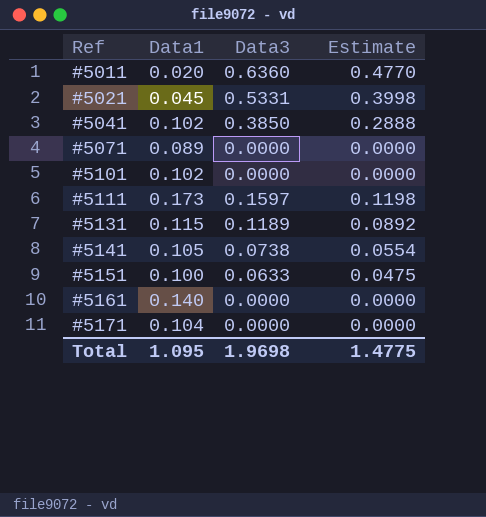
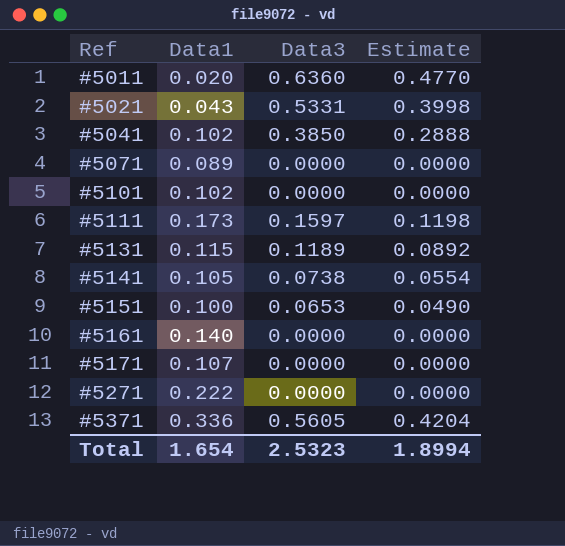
#5021 | Data1: 0.045 -> 0.043
#5151 | Data3: 0.0633 -> 0.0653
#5151 | Estimate: 0.0475 -> 0.0490
#5171 | Data1: 0.104 -> 0.107
row #5271: none -> 0.222 | 0.0000 | 0.0000
row #5371: none -> 0.336 | 0.5605 | 0.4204
Total | Data1: 1.095 -> 1.654
Total | Data3: 1.9698 -> 2.5323
Total | Estimate: 1.4775 -> 1.8994

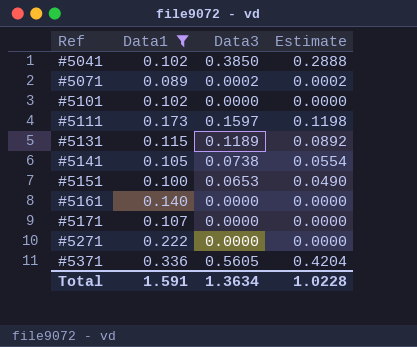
filter: none -> Data1 >= 0.089
#5071 | Data3: 0.0000 -> 0.0002
#5071 | Estimate: 0.0000 -> 0.0002
Total | Data1: 1.654 -> 1.591
Total | Data3: 2.5323 -> 1.3634
Total | Estimate: 1.8994 -> 1.0228

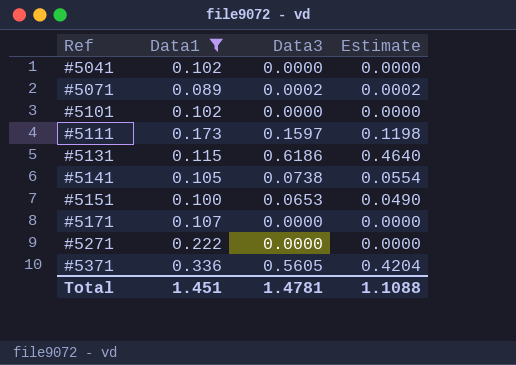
row #5161: 0.140 | 0.0000 | 0.0000 -> none
#5041 | Data3: 0.3850 -> 0.0000
#5041 | Estimate: 0.2888 -> 0.0000
#5131 | Data3: 0.1189 -> 0.6186
#5131 | Estimate: 0.0892 -> 0.4640
Total | Data1: 1.591 -> 1.451
Total | Data3: 1.3634 -> 1.4781
Total | Estimate: 1.0228 -> 1.1088

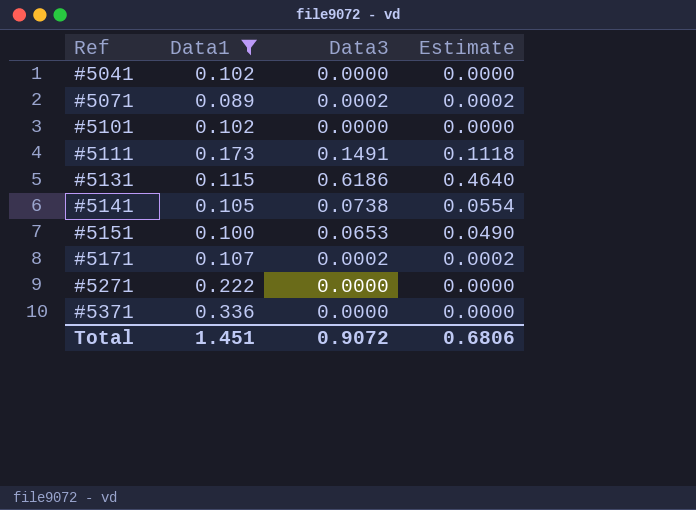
#5111 | Data3: 0.1597 -> 0.1491
#5111 | Estimate: 0.1198 -> 0.1118
#5171 | Data3: 0.0000 -> 0.0002
#5171 | Estimate: 0.0000 -> 0.0002
#5371 | Data3: 0.5605 -> 0.0000
#5371 | Estimate: 0.4204 -> 0.0000
Total | Data3: 1.4781 -> 0.9072
Total | Estimate: 1.1088 -> 0.6806

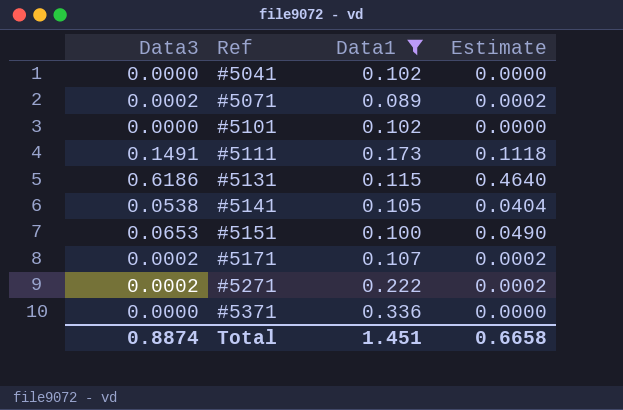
column Data3 | position: 3 -> 1
#5141 | Data3: 0.0738 -> 0.0538
#5141 | Estimate: 0.0554 -> 0.0404
#5271 | Data3: 0.0000 -> 0.0002
#5271 | Estimate: 0.0000 -> 0.0002
Total | Data3: 0.9072 -> 0.8874
Total | Estimate: 0.6806 -> 0.6658

